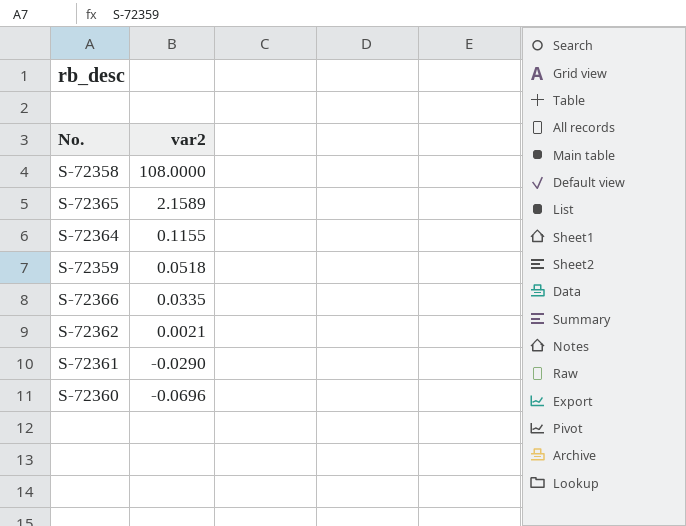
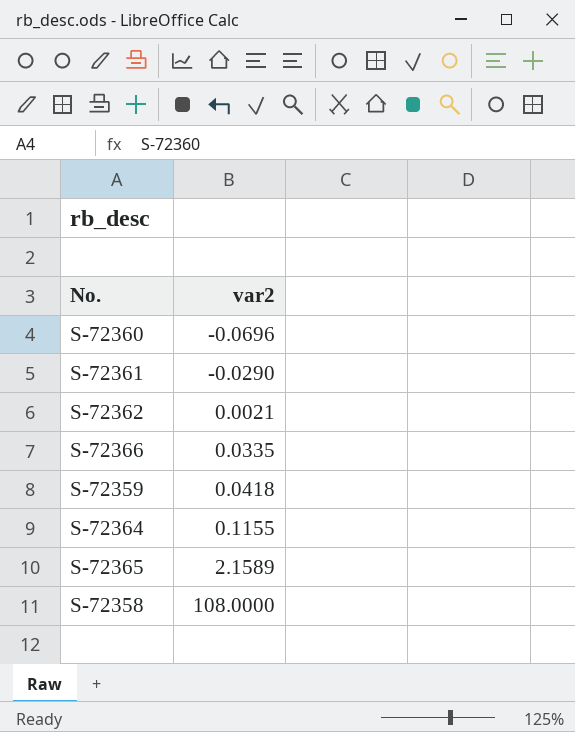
row order: var2 descending -> var2 ascending
S-72359 | var2: 0.0518 -> 0.0418

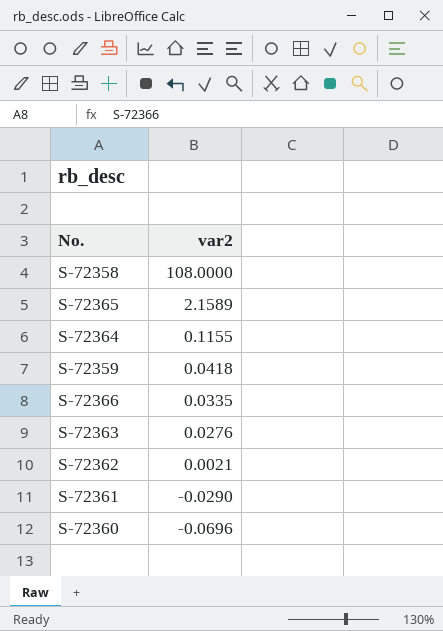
row order: var2 ascending -> var2 descending
row S-72363: none -> 0.0276

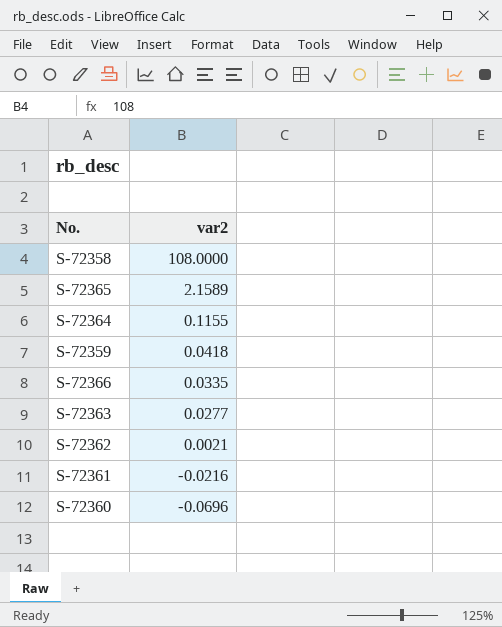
S-72363 | var2: 0.0276 -> 0.0277
S-72361 | var2: -0.0290 -> -0.0216

